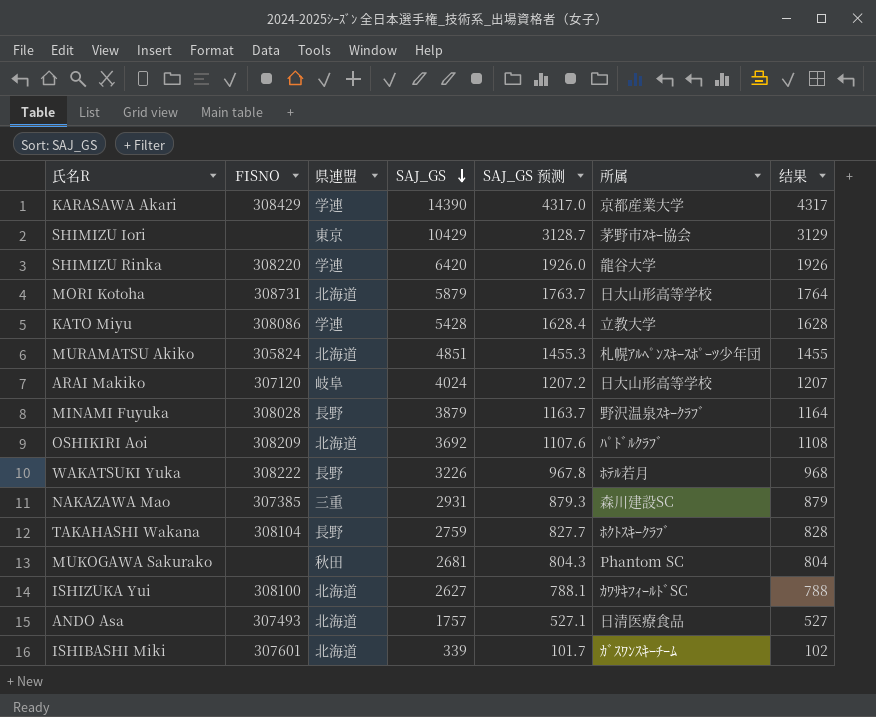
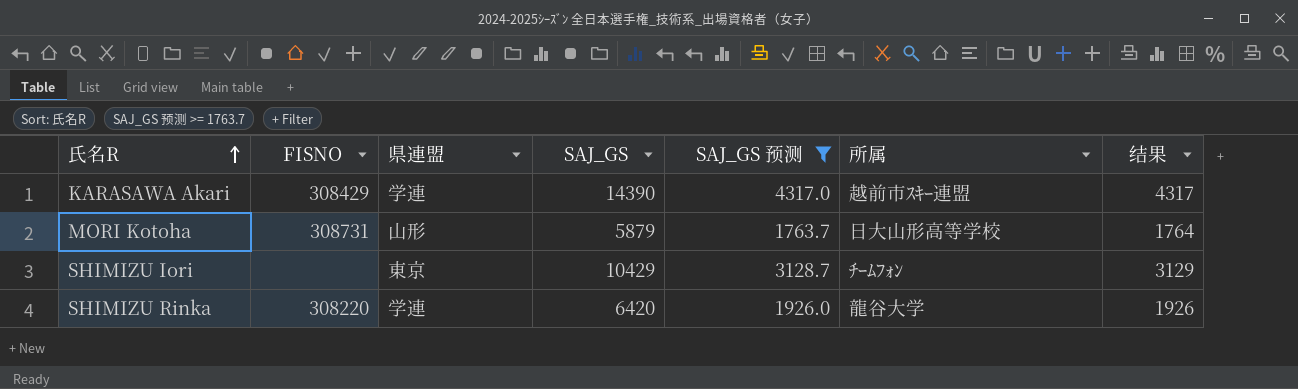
filter: none -> SAJ_GS 预测 >= 1763.7
row order: SAJ_GS descending -> 氏名R ascending
KARASAWA Akari | 所属: 京都産業大学 -> 越前市ｽｷｰ連盟
MORI Kotoha | 県連盟: 北海道 -> 山形
SHIMIZU Iori | 所属: 茅野市ｽｷｰ協会 -> ﾁｰﾑﾌｫﾝ

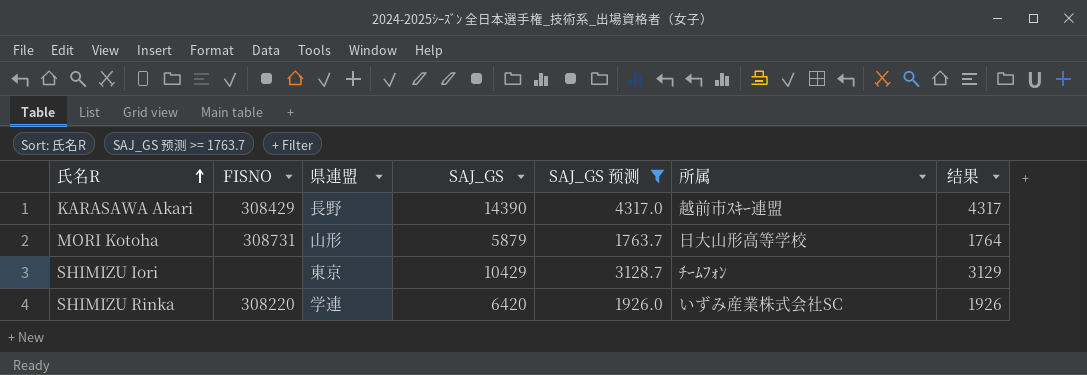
KARASAWA Akari | 県連盟: 学連 -> 長野
SHIMIZU Rinka | 所属: 龍谷大学 -> いずみ産業株式会社SC

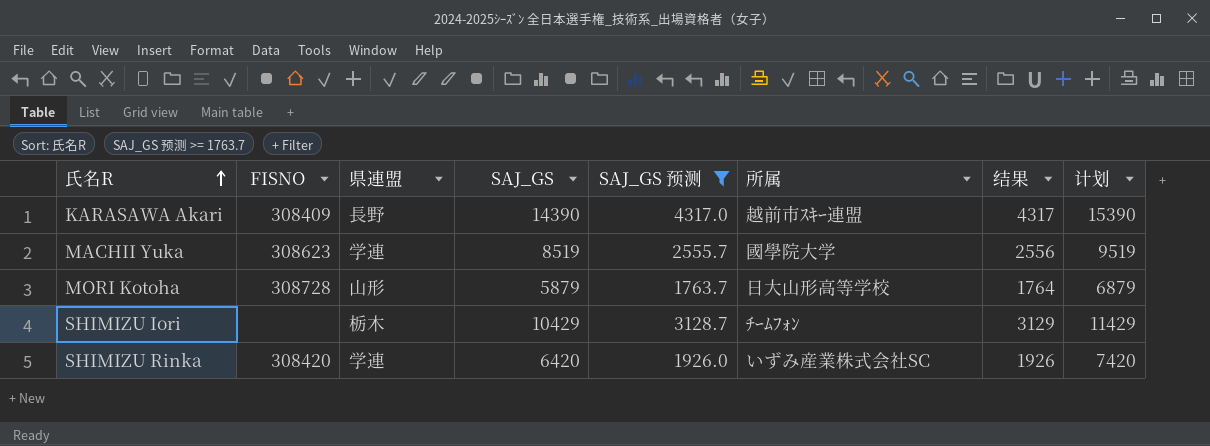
column 计划 | formula: none -> [SAJ_GS] + 1000
KARASAWA Akari | FISNO: 308429 -> 308409
row MACHII Yuka: none -> 308623 | 学連 | 8519 | 2555.7 | 國學院大学 | 2556 | 9519
MORI Kotoha | FISNO: 308731 -> 308728
SHIMIZU Iori | 県連盟: 東京 -> 栃木
SHIMIZU Rinka | FISNO: 308220 -> 308420

